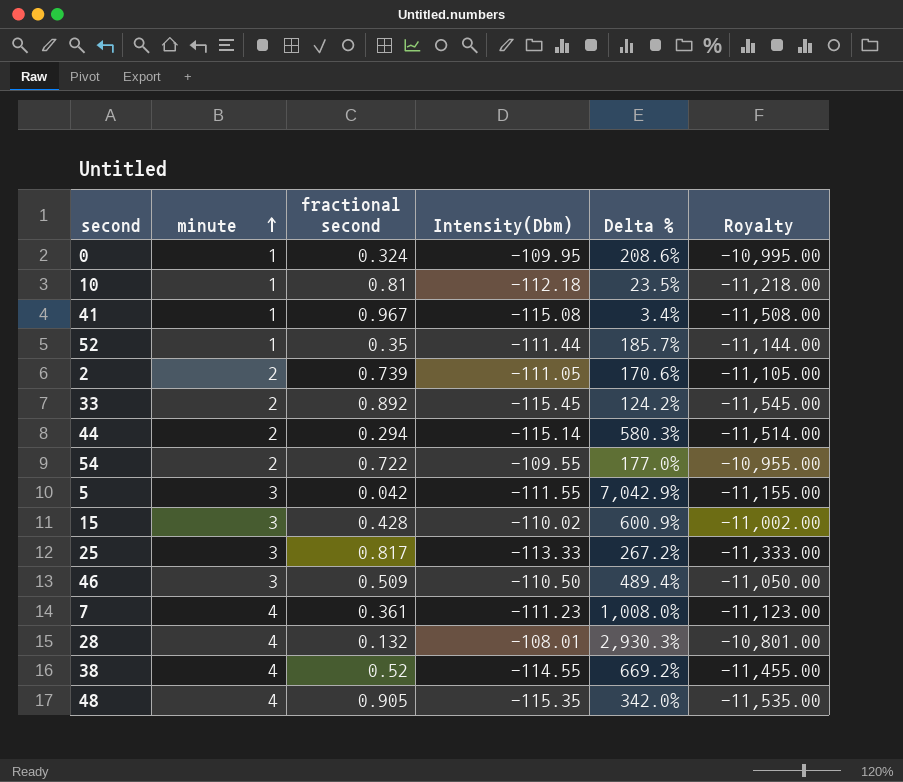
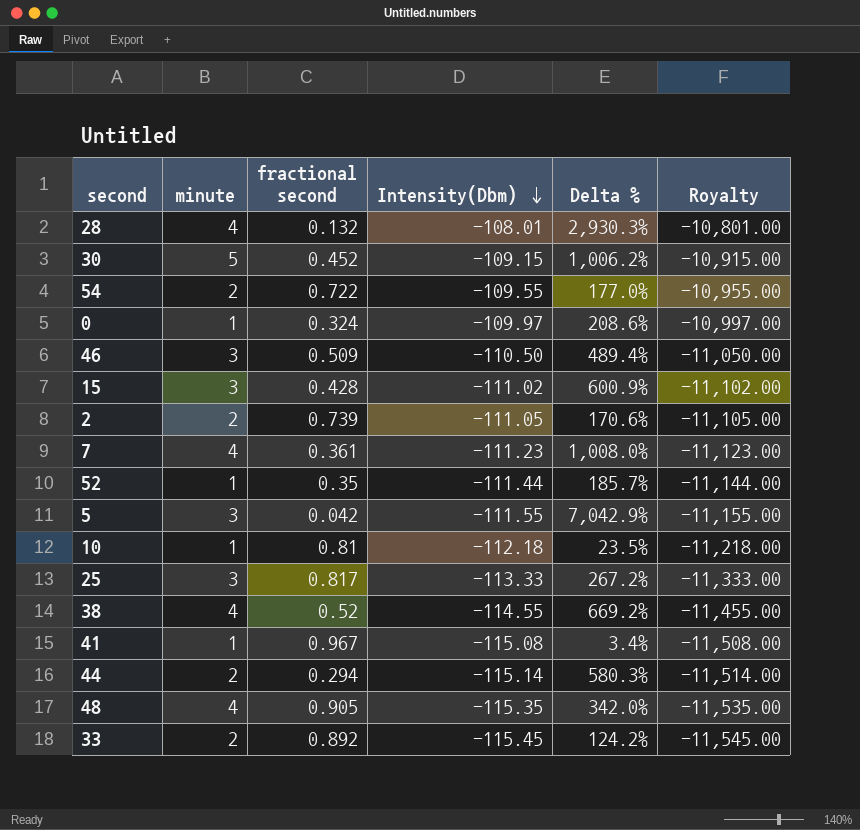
row order: minute ascending -> Intensity(Dbm) descending
row 30: none -> 5 | 0.452 | -109.15 | 1,006.2% | -10,915.00
0 | Intensity(Dbm): -109.95 -> -109.97
0 | Royalty: -10,995.00 -> -10,997.00
15 | Intensity(Dbm): -110.02 -> -111.02
15 | Royalty: -11,002.00 -> -11,102.00

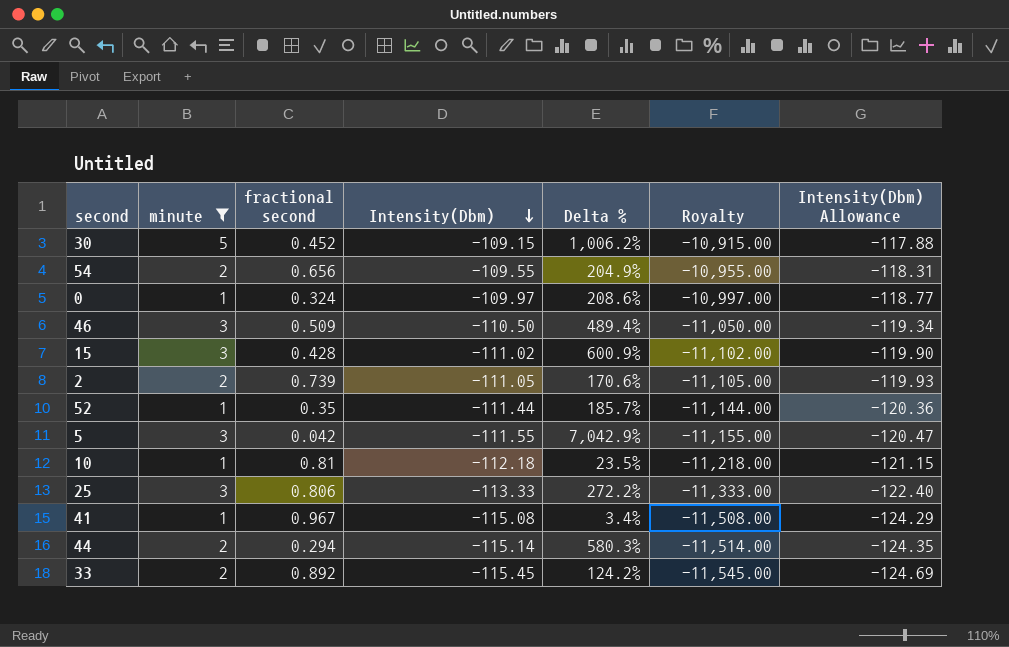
filter: none -> minute != 4
column Intensity(Dbm) Allowance | formula: none -> [Intensity(Dbm)] * 1.08
54 | fractional second: 0.722 -> 0.656
54 | Delta %: 177.0% -> 204.9%
25 | fractional second: 0.817 -> 0.806
25 | Delta %: 267.2% -> 272.2%

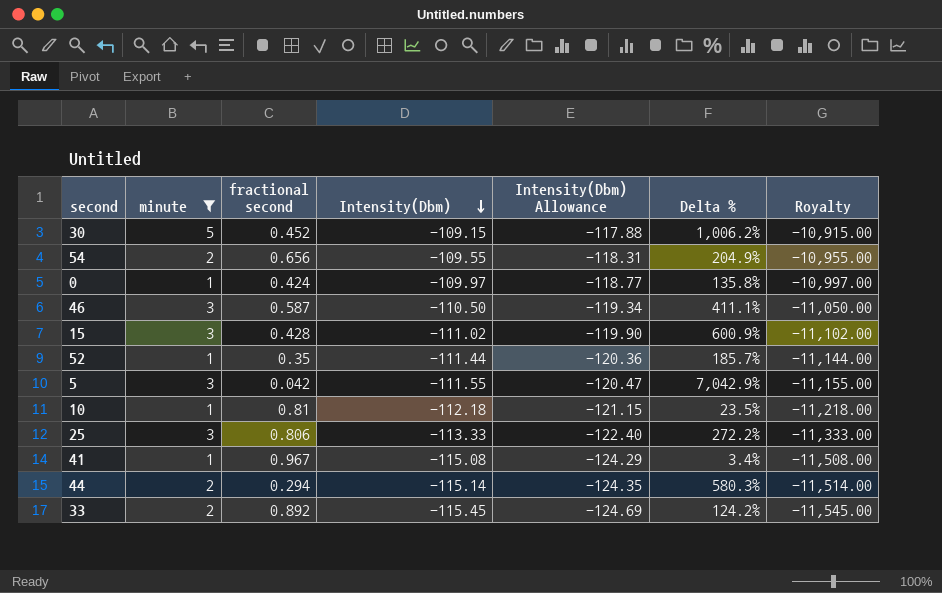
column Intensity(Dbm) Allowance | position: 7 -> 5
row 2: 2 | 0.739 | -111.05 | 170.6% | -11,105.00 | -119.93 -> none
0 | fractional second: 0.324 -> 0.424
0 | Delta %: 208.6% -> 135.8%
46 | fractional second: 0.509 -> 0.587
46 | Delta %: 489.4% -> 411.1%

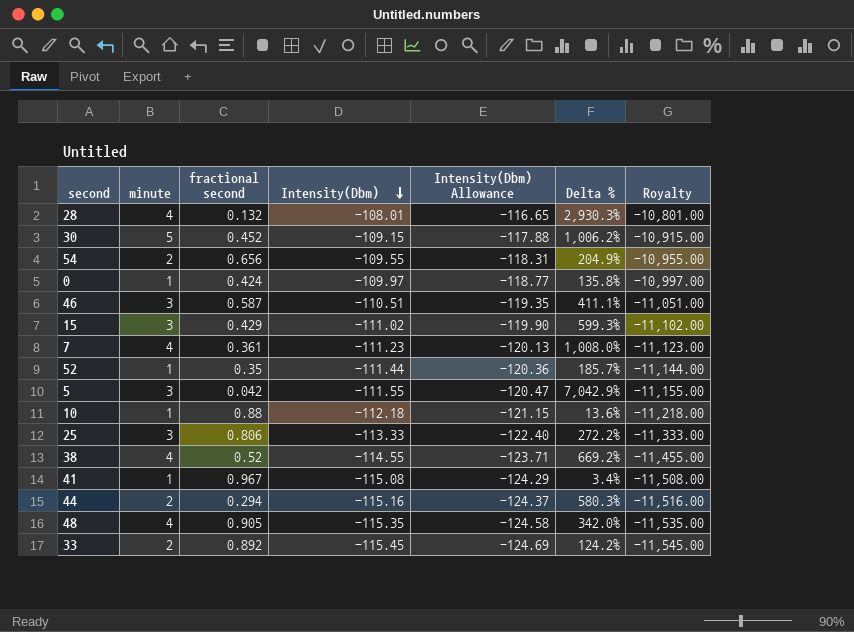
filter: minute != 4 -> none
46 | Intensity(Dbm): -110.50 -> -110.51
46 | Intensity(Dbm) Allowance: -119.34 -> -119.35
46 | Royalty: -11,050.00 -> -11,051.00
15 | fractional second: 0.428 -> 0.429
15 | Delta %: 600.9% -> 599.3%
10 | fractional second: 0.81 -> 0.88
10 | Delta %: 23.5% -> 13.6%
44 | Intensity(Dbm): -115.14 -> -115.16
44 | Intensity(Dbm) Allowance: -124.35 -> -124.37
44 | Royalty: -11,514.00 -> -11,516.00

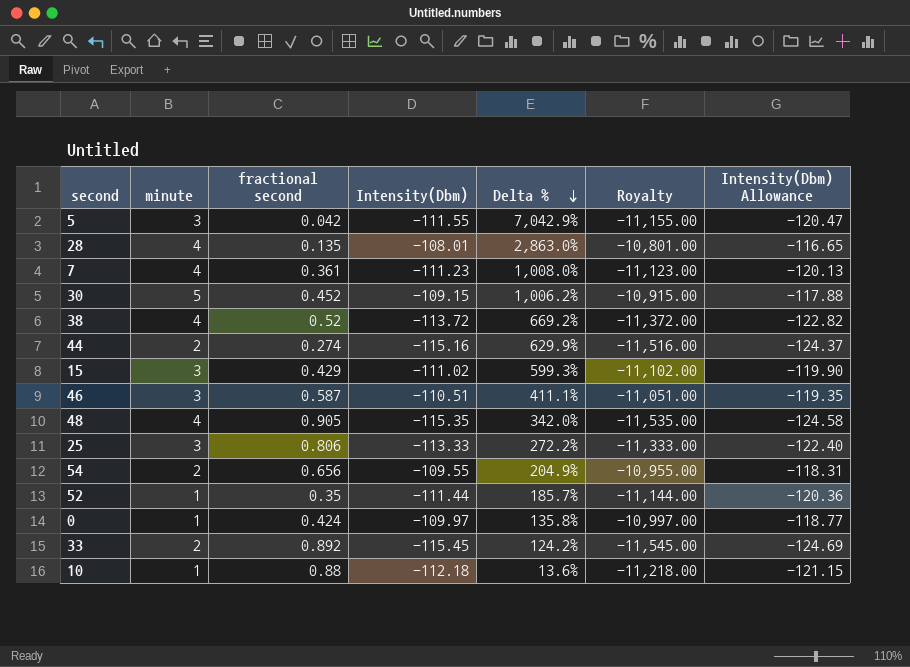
row order: Intensity(Dbm) descending -> Delta % descending
column Intensity(Dbm) Allowance | position: 5 -> 7
row 41: 1 | 0.967 | -115.08 | -124.29 | 3.4% | -11,508.00 -> none
28 | fractional second: 0.132 -> 0.135
28 | Delta %: 2,930.3% -> 2,863.0%
38 | Intensity(Dbm): -114.55 -> -113.72
38 | Royalty: -11,455.00 -> -11,372.00
38 | Intensity(Dbm) Allowance: -123.71 -> -122.82
44 | fractional second: 0.294 -> 0.274
44 | Delta %: 580.3% -> 629.9%

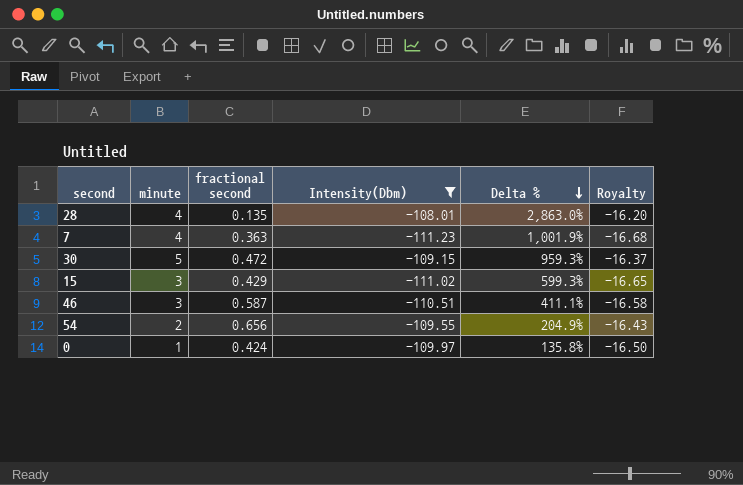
filter: none -> Intensity(Dbm) >= -111.23
column Intensity(Dbm) Allowance | formula: [Intensity(Dbm)] * 1.08 -> none
column Royalty | formula: [Intensity(Dbm)] * 100 -> [Intensity(Dbm)] * 0.15
7 | fractional second: 0.361 -> 0.363
7 | Delta %: 1,008.0% -> 1,001.9%
30 | fractional second: 0.452 -> 0.472
30 | Delta %: 1,006.2% -> 959.3%

